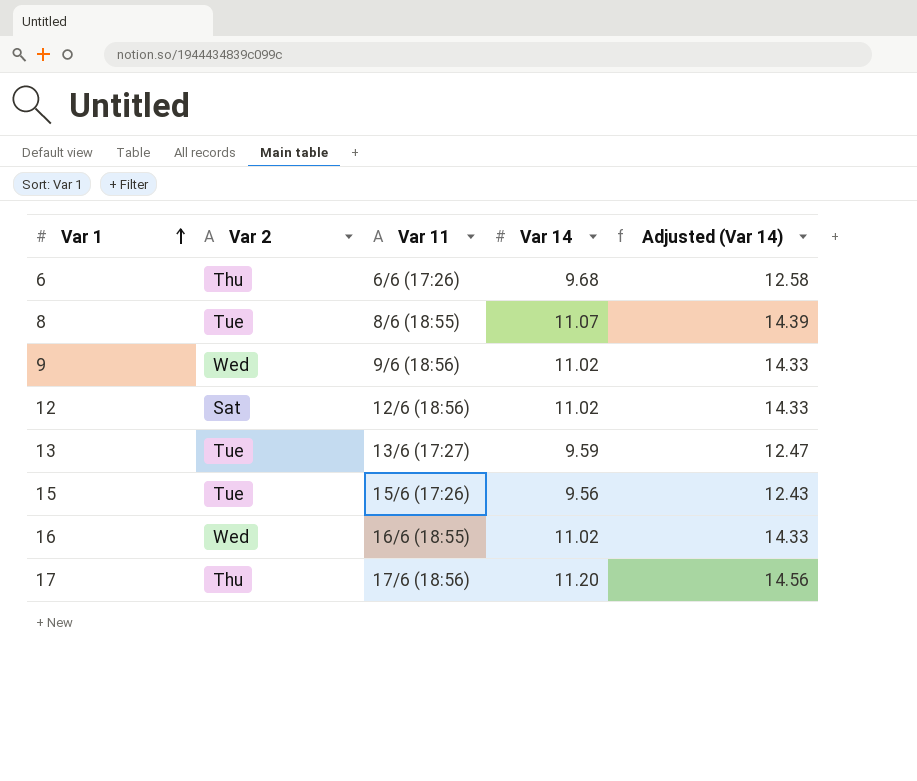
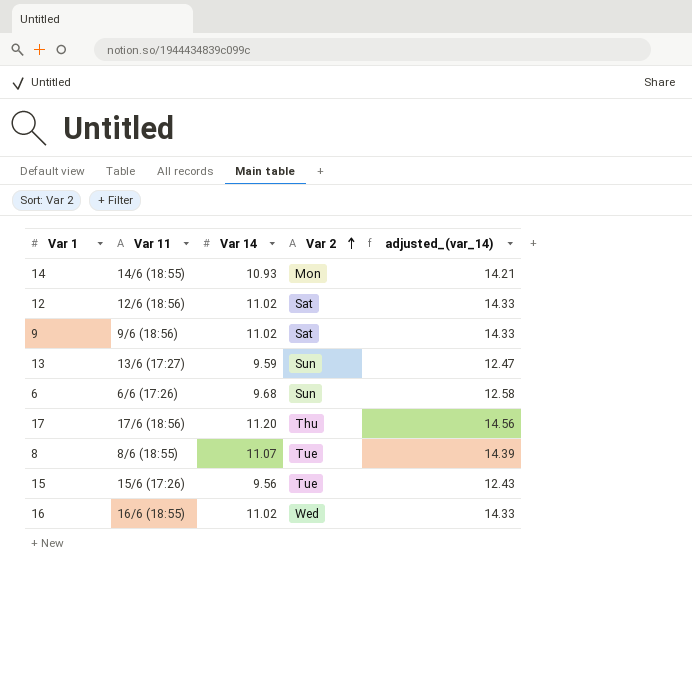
row order: Var 1 ascending -> Var 2 ascending
column Var 2 | position: 2 -> 4
column name: Adjusted (Var 14) -> adjusted_(var_14)
row 14: none -> 14/6 (18:55) | 10.93 | Mon | 14.21
9 | Var 2: Wed -> Sat
13 | Var 2: Tue -> Sun
6 | Var 2: Thu -> Sun

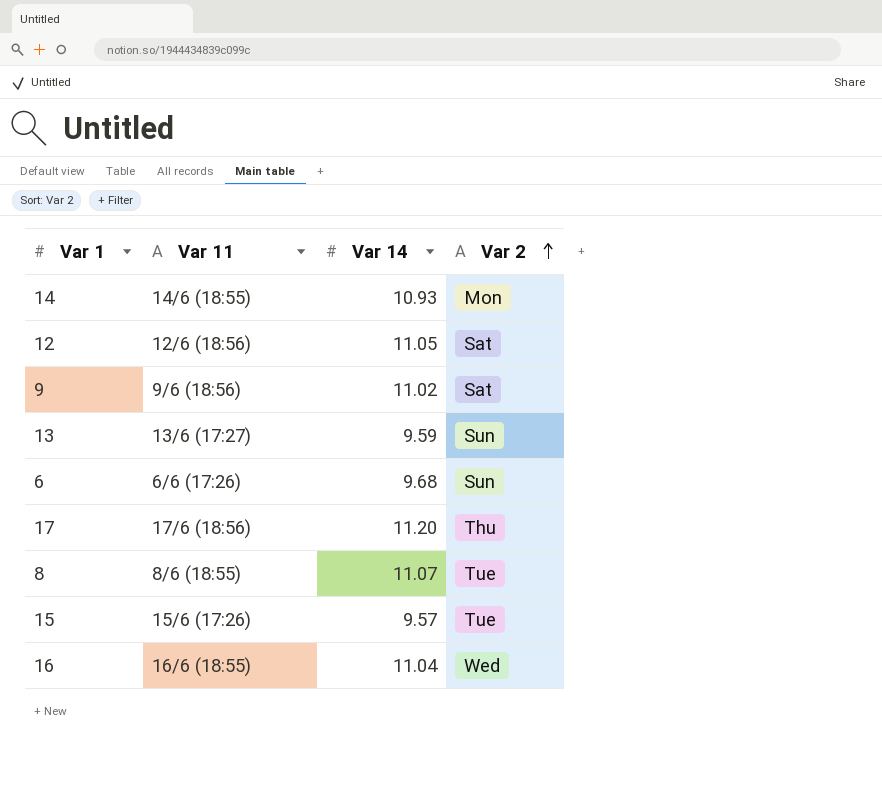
column adjusted_(var_14) | formula: [Var 14] * 1.3 -> none
12 | Var 14: 11.02 -> 11.05
15 | Var 14: 9.56 -> 9.57
16 | Var 14: 11.02 -> 11.04

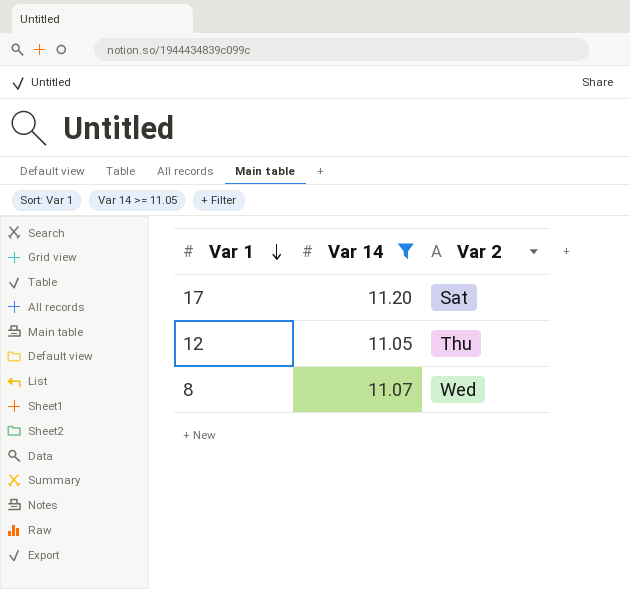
filter: none -> Var 14 >= 11.05
row order: Var 2 ascending -> Var 1 descending
column Var 11 | position: 2 -> none
17 | Var 2: Thu -> Sat
12 | Var 2: Sat -> Thu
8 | Var 2: Tue -> Wed

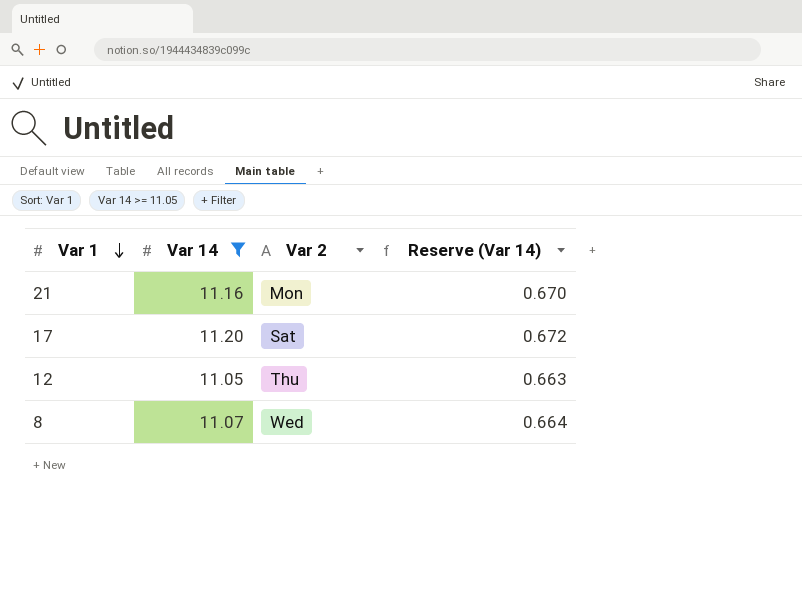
column Reserve (Var 14) | formula: none -> [Var 14] * 0.06
row 21: none -> 11.16 | Mon | 0.670

